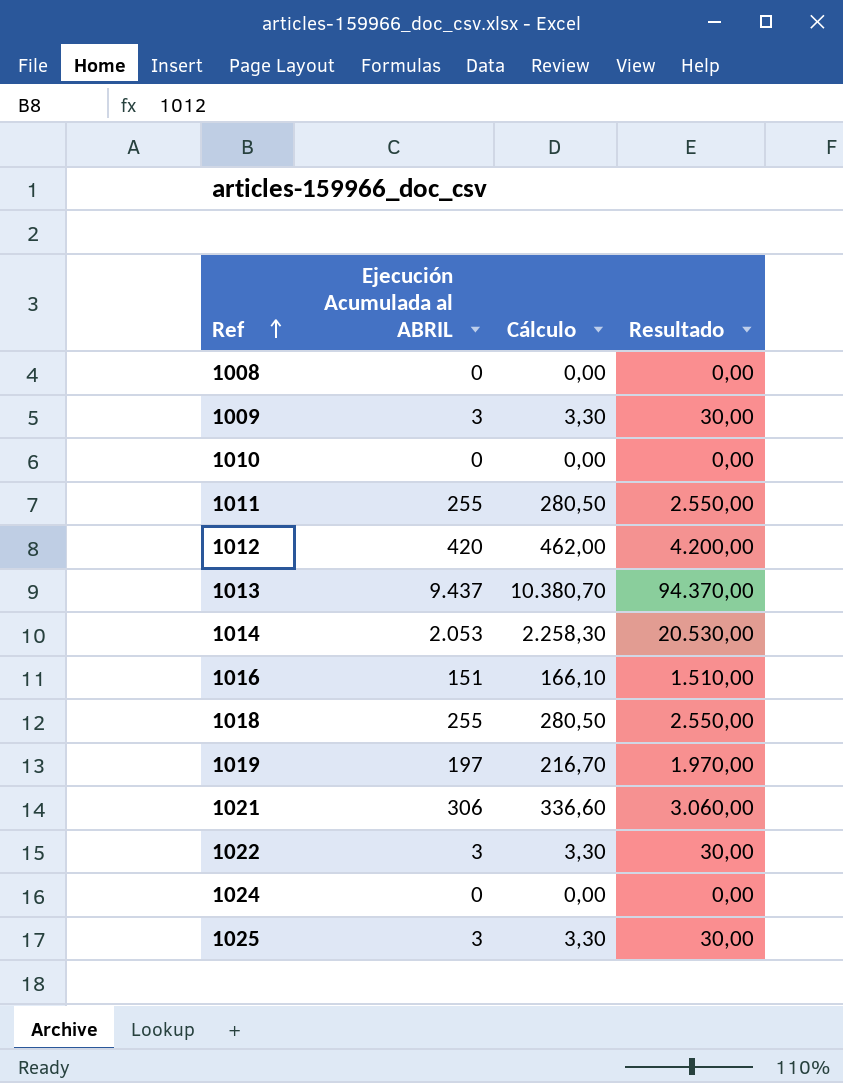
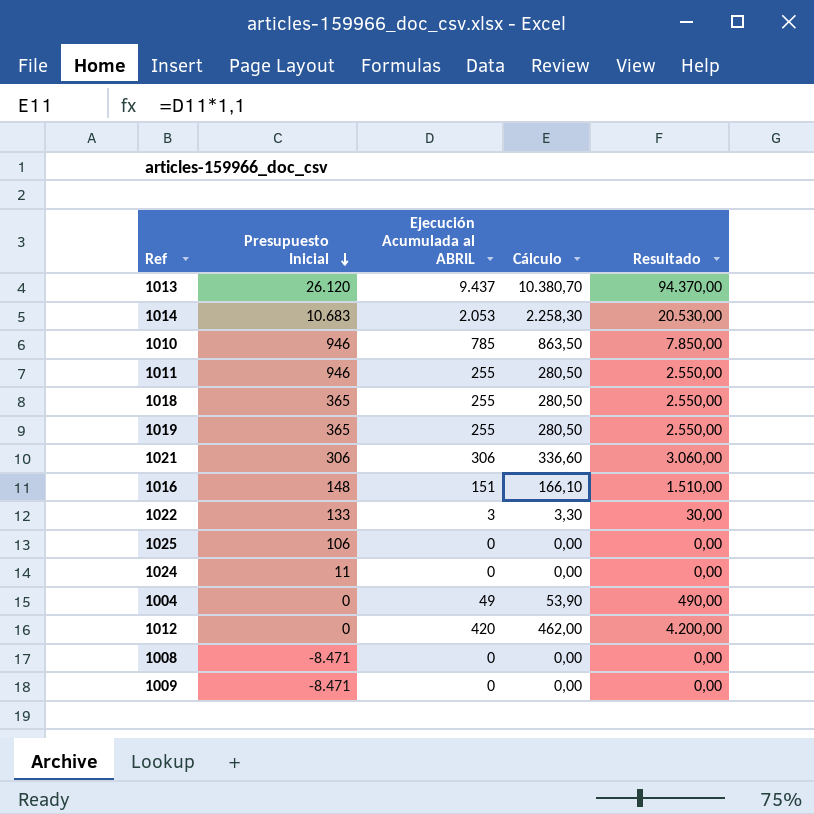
row order: Ref ascending -> Presupuesto Inicial descending
column Presupuesto Inicial | position: none -> 2
1010 | Ejecución Acumulada al ABRIL: 0 -> 785
1010 | Cálculo: 0,00 -> 863,50
1010 | Resultado: 0,00 -> 7.850,00
1019 | Ejecución Acumulada al ABRIL: 197 -> 255
1019 | Cálculo: 216,70 -> 280,50
1019 | Resultado: 1.970,00 -> 2.550,00
1025 | Ejecución Acumulada al ABRIL: 3 -> 0
1025 | Cálculo: 3,30 -> 0,00
1025 | Resultado: 30,00 -> 0,00
row 1004: none -> 0 | 49 | 53,90 | 490,00
1009 | Ejecución Acumulada al ABRIL: 3 -> 0
1009 | Cálculo: 3,30 -> 0,00
1009 | Resultado: 30,00 -> 0,00

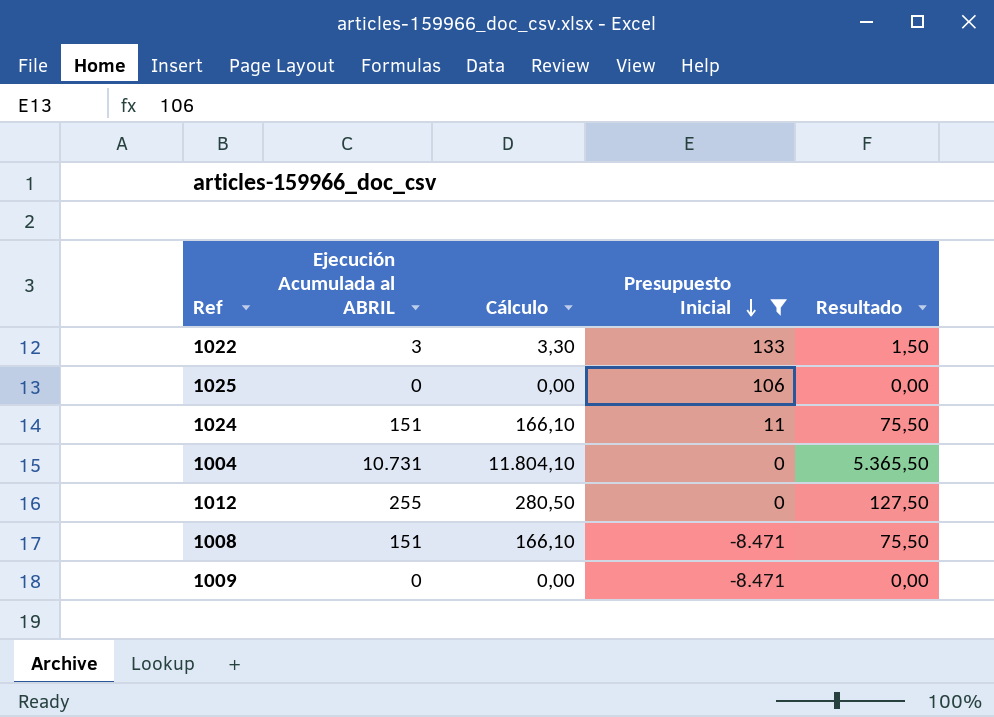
filter: none -> Presupuesto Inicial <= 133
column Presupuesto Inicial | position: 2 -> 4
column Resultado | formula: [Ejecución Acumulada al ABRIL] * 10 -> [Ejecución Acumulada al ABRIL] * 0,5
1024 | Ejecución Acumulada al ABRIL: 0 -> 151
1024 | Cálculo: 0,00 -> 166,10
1004 | Ejecución Acumulada al ABRIL: 49 -> 10.731
1004 | Cálculo: 53,90 -> 11.804,10
1012 | Ejecución Acumulada al ABRIL: 420 -> 255
1012 | Cálculo: 462,00 -> 280,50
1008 | Ejecución Acumulada al ABRIL: 0 -> 151
1008 | Cálculo: 0,00 -> 166,10

